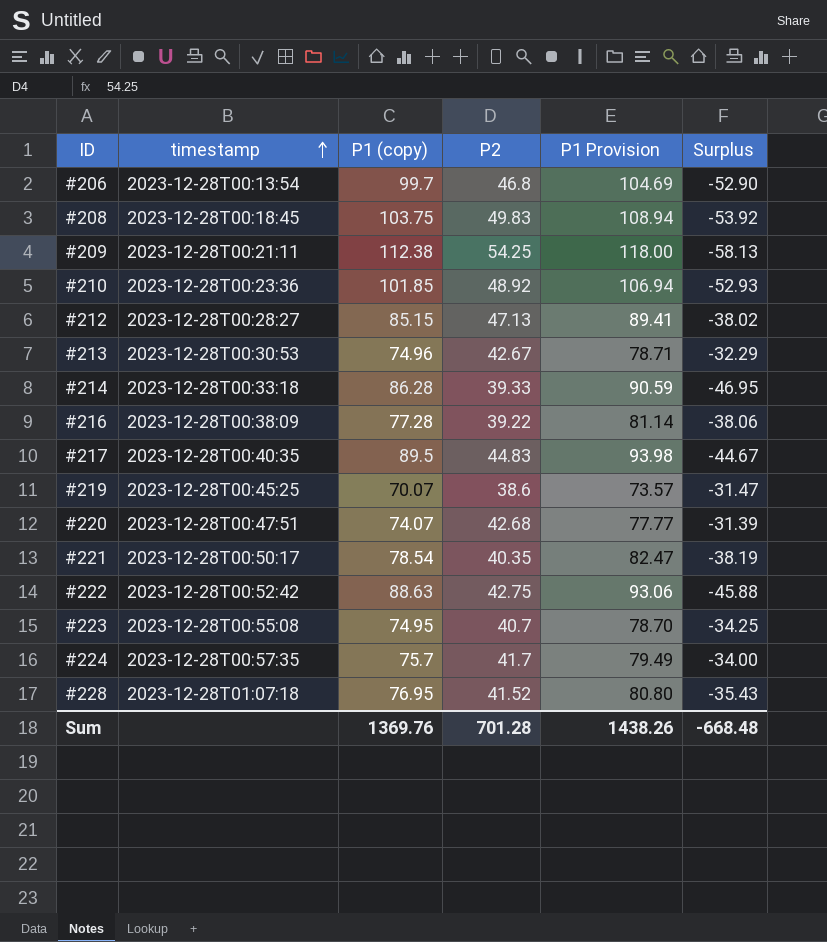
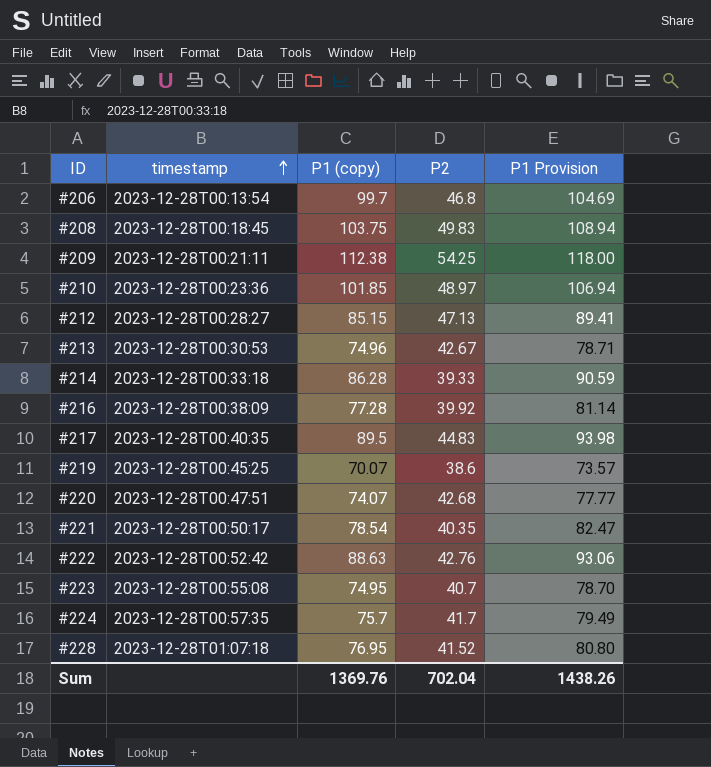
column Surplus | formula: [P2] - [P1 (copy)] -> none
#210 | P2: 48.92 -> 48.97
#216 | P2: 39.22 -> 39.92
#222 | P2: 42.75 -> 42.76
Sum | P2: 701.28 -> 702.04

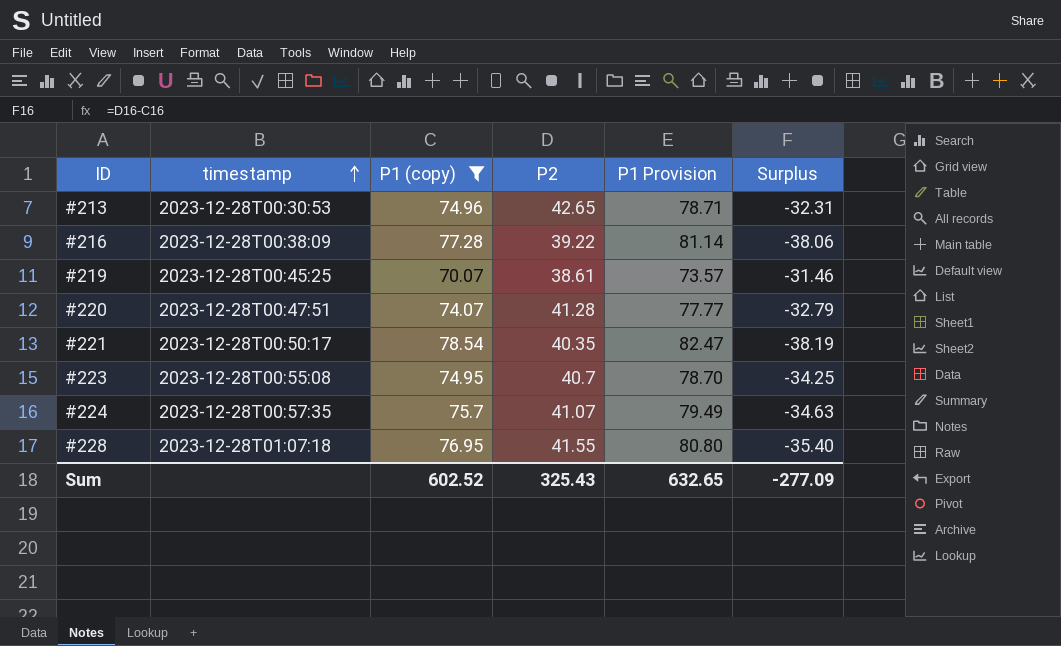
filter: none -> P1 (copy) <= 78.54
column Surplus | formula: none -> [P2] - [P1 (copy)]
#213 | P2: 42.67 -> 42.65
#216 | P2: 39.92 -> 39.22
#219 | P2: 38.6 -> 38.61
#220 | P2: 42.68 -> 41.28
#224 | P2: 41.7 -> 41.07
#228 | P2: 41.52 -> 41.55
Sum | P1 (copy): 1369.76 -> 602.52
Sum | P2: 702.04 -> 325.43
Sum | P1 Provision: 1438.26 -> 632.65

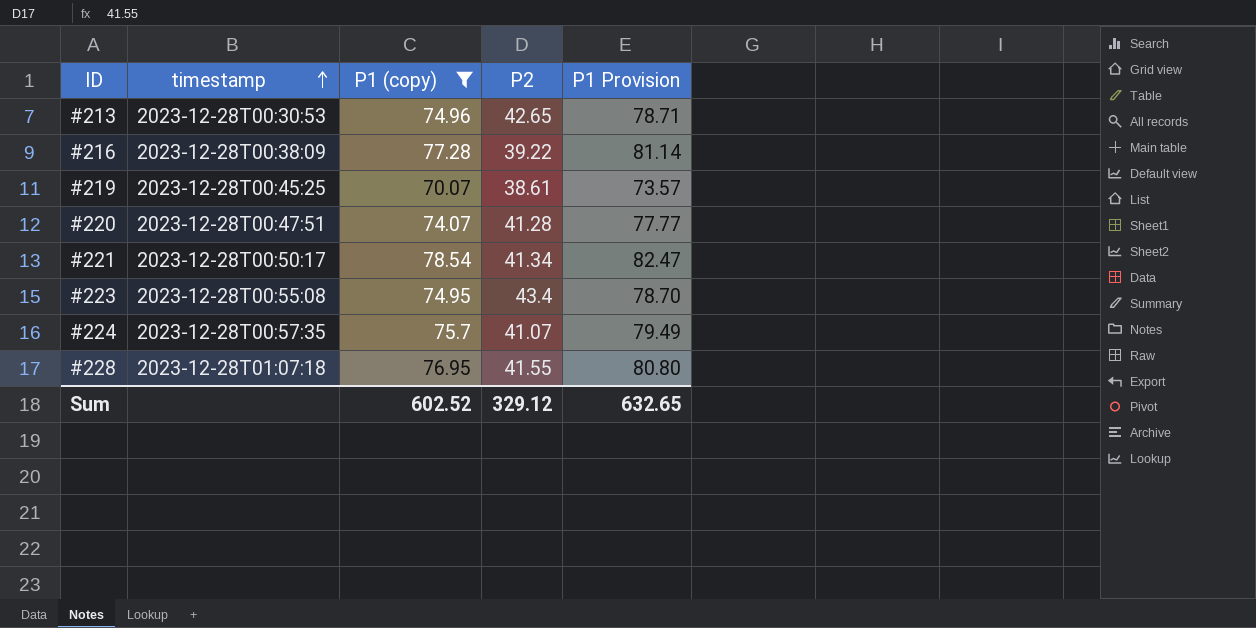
column Surplus | formula: [P2] - [P1 (copy)] -> none
#221 | P2: 40.35 -> 41.34
#223 | P2: 40.7 -> 43.4
Sum | P2: 325.43 -> 329.12

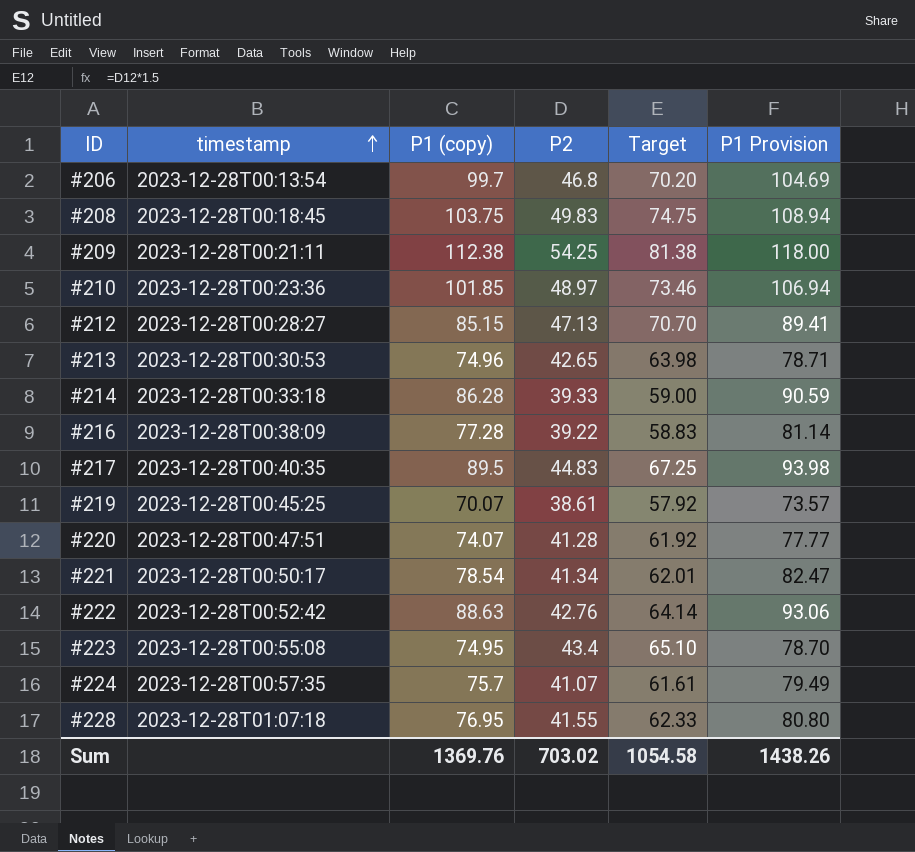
filter: P1 (copy) <= 78.54 -> none
column Target | formula: none -> [P2] * 1.5
Sum | P1 (copy): 602.52 -> 1369.76
Sum | P2: 329.12 -> 703.02
Sum | P1 Provision: 632.65 -> 1438.26

